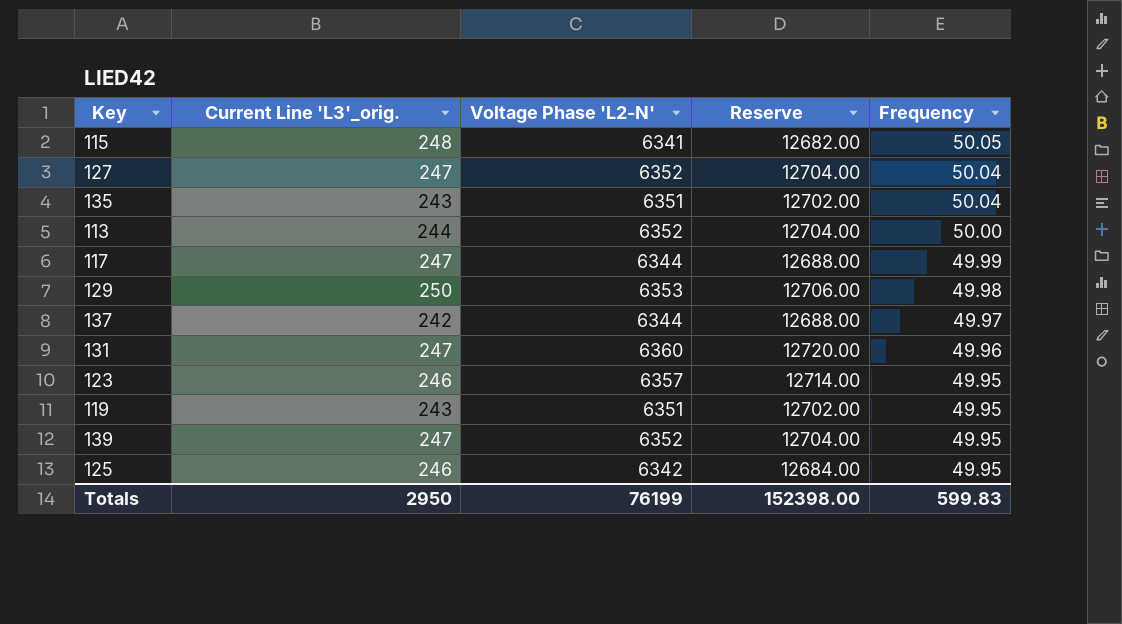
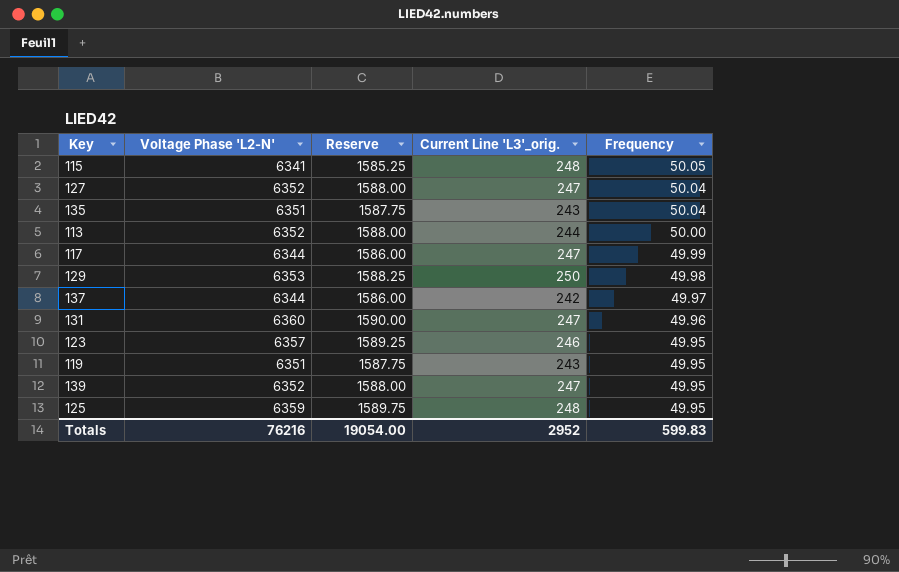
column Reserve | formula: [Voltage Phase 'L2-N'] * 2 -> [Voltage Phase 'L2-N'] * 0.25
column Current Line 'L3'_orig. | position: 2 -> 4
125 | Voltage Phase 'L2-N': 6342 -> 6359
125 | Current Line 'L3'_orig.: 246 -> 248
Totals | Voltage Phase 'L2-N': 76199 -> 76216
Totals | Reserve: 152398.00 -> 19054.00
Totals | Current Line 'L3'_orig.: 2950 -> 2952

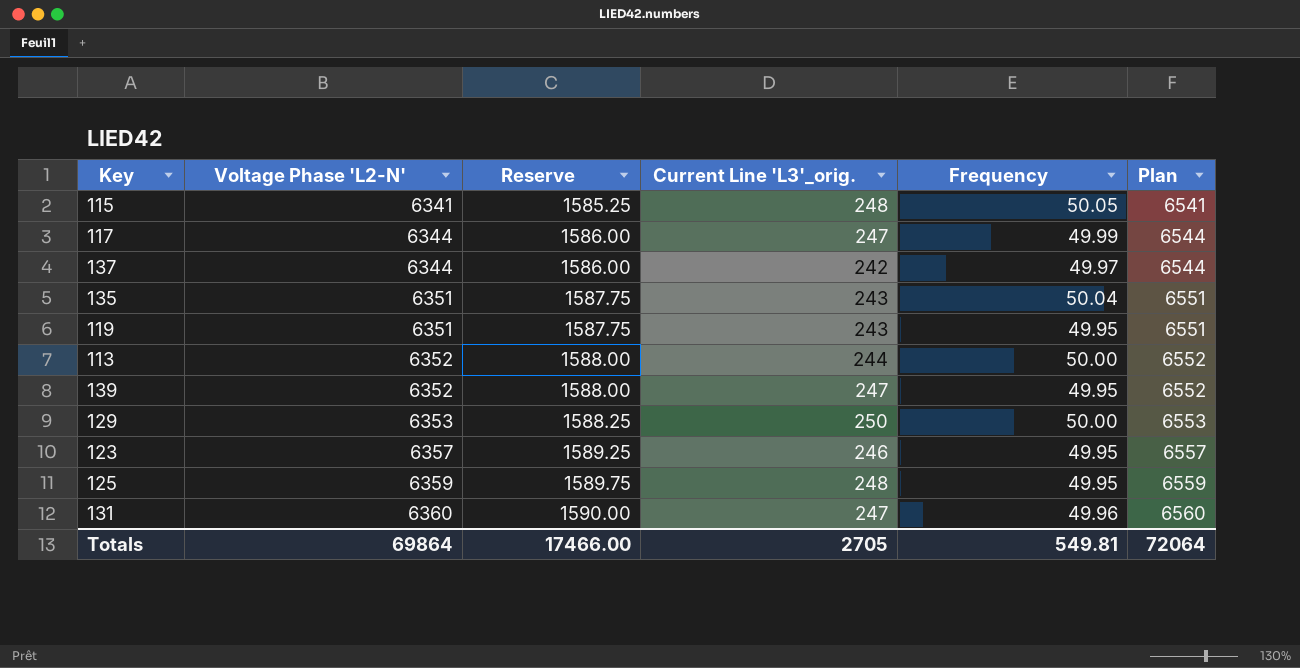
row order: Frequency descending -> Voltage Phase 'L2-N' ascending
column Plan | formula: none -> [Voltage Phase 'L2-N'] + 200
row 127: 6352 | 1588.00 | 247 | 50.04 -> none
129 | Frequency: 49.98 -> 50.00
Totals | Voltage Phase 'L2-N': 76216 -> 69864
Totals | Reserve: 19054.00 -> 17466.00
Totals | Current Line 'L3'_orig.: 2952 -> 2705
Totals | Frequency: 599.83 -> 549.81

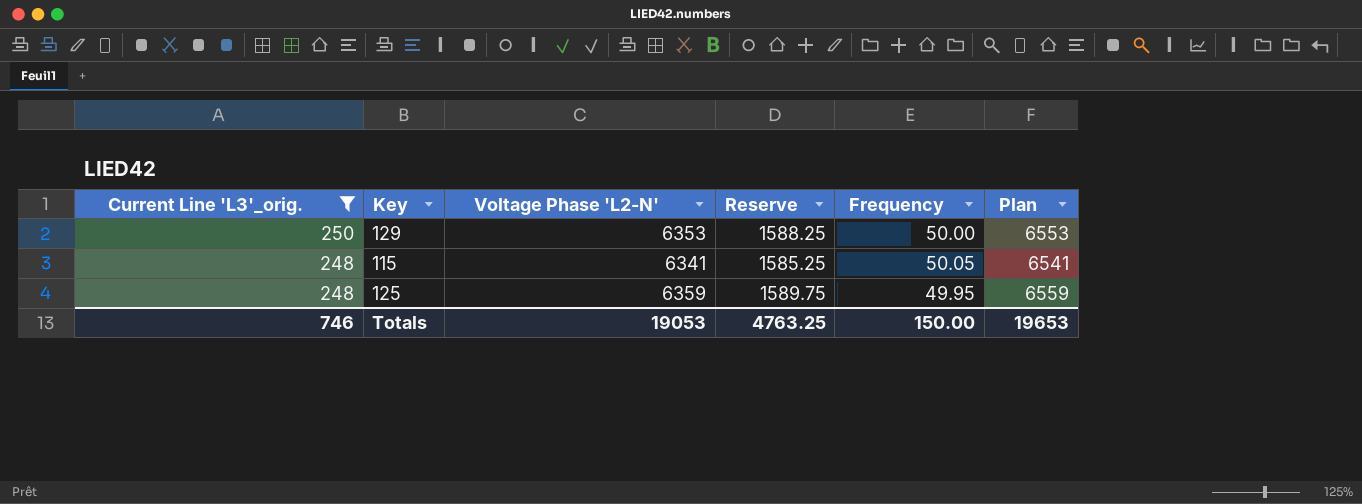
filter: none -> Current Line 'L3'_orig. >= 248
row order: Voltage Phase 'L2-N' ascending -> Current Line 'L3'_orig. descending
column Current Line 'L3'_orig. | position: 4 -> 1
Totals | Current Line 'L3'_orig.: 2705 -> 746
Totals | Voltage Phase 'L2-N': 69864 -> 19053
Totals | Reserve: 17466.00 -> 4763.25
Totals | Frequency: 549.81 -> 150.00
Totals | Plan: 72064 -> 19653

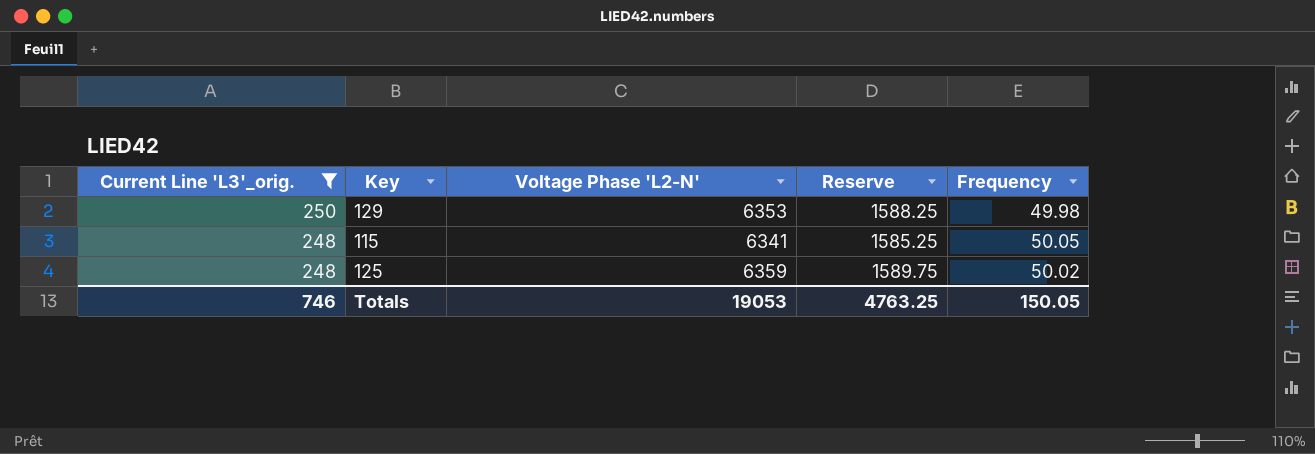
column Plan | formula: [Voltage Phase 'L2-N'] + 200 -> none
129 | Frequency: 50.00 -> 49.98
125 | Frequency: 49.95 -> 50.02
Totals | Frequency: 150.00 -> 150.05

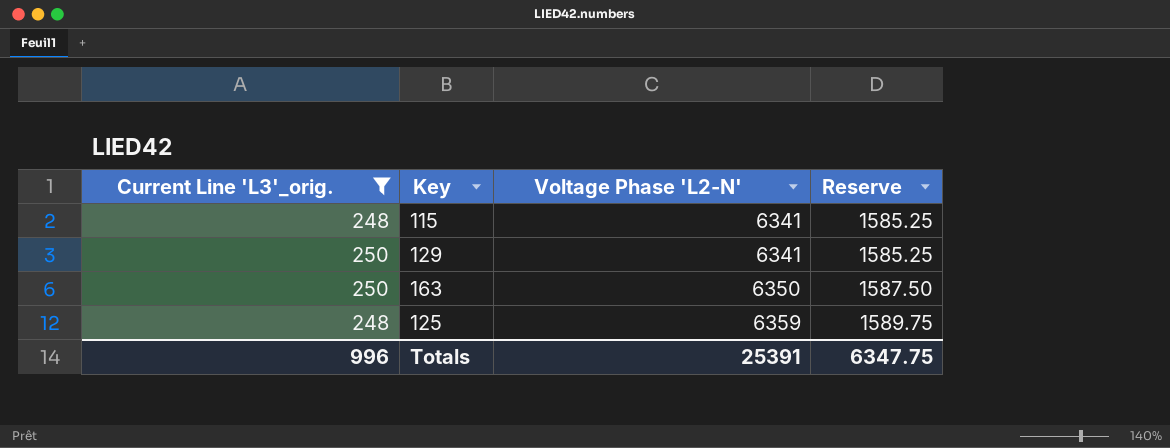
row order: Current Line 'L3'_orig. descending -> Voltage Phase 'L2-N' ascending
column Frequency | position: 5 -> none
129 | Voltage Phase 'L2-N': 6353 -> 6341
129 | Reserve: 1588.25 -> 1585.25
row 163: none -> 250 | 6350 | 1587.50
Totals | Current Line 'L3'_orig.: 746 -> 996
Totals | Voltage Phase 'L2-N': 19053 -> 25391
Totals | Reserve: 4763.25 -> 6347.75

